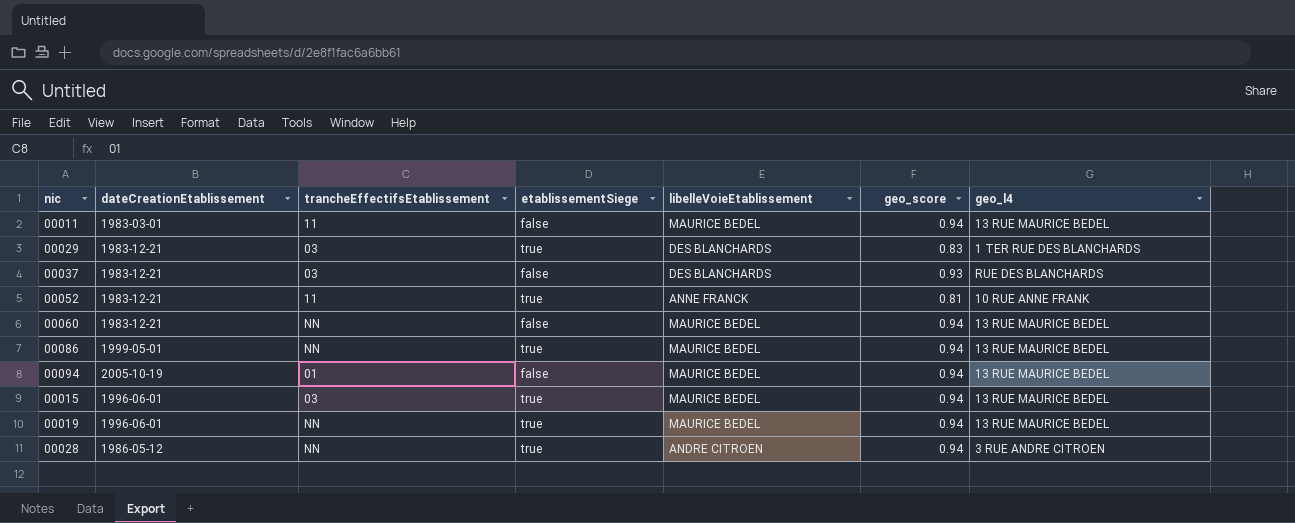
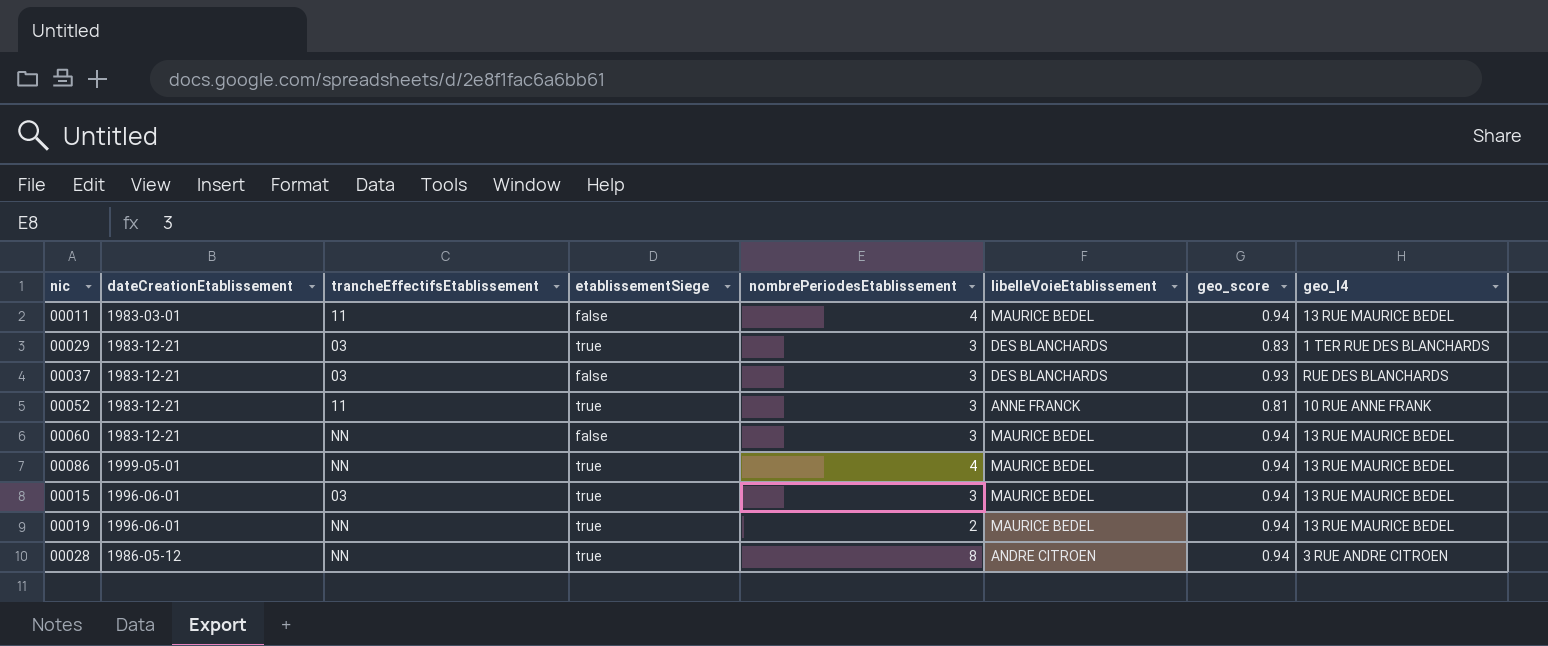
column nombrePeriodesEtablissement | position: none -> 5
row 00094: 2005-10-19 | 01 | false | MAURICE BEDEL | 0.94 | 13 RUE MAURICE BEDEL -> none

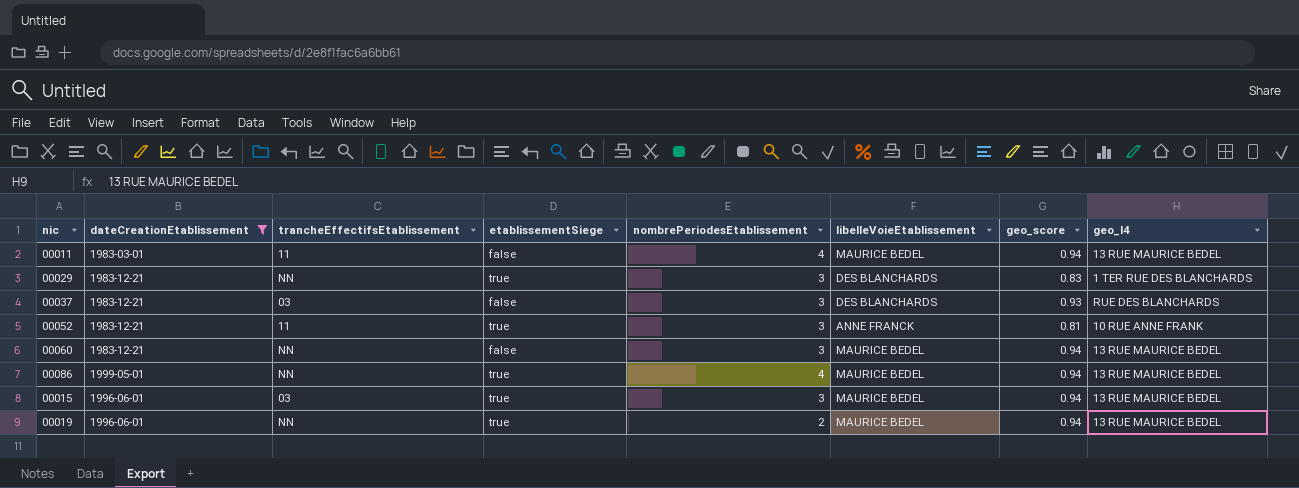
filter: none -> dateCreationEtablissement != 1986-05-12
00029 | trancheEffectifsEtablissement: 03 -> NN

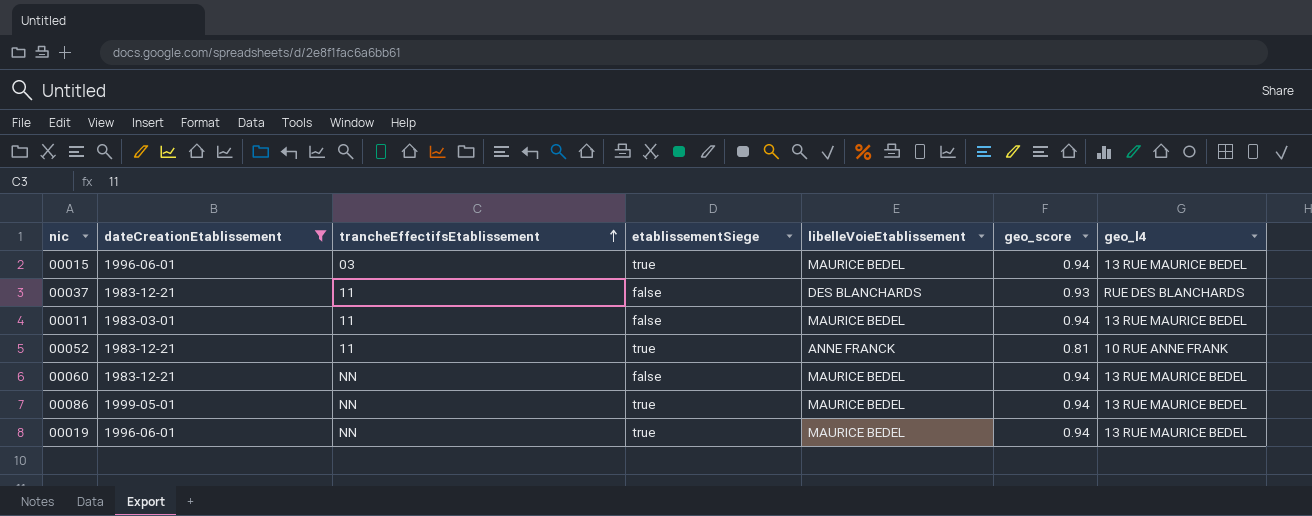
row order: none -> trancheEffectifsEtablissement ascending
column nombrePeriodesEtablissement | position: 5 -> none
row 00029: 1983-12-21 | NN | true | 3 | DES BLANCHARDS | 0.83 | 1 TER RUE DES BLANCHARDS -> none
00037 | trancheEffectifsEtablissement: 03 -> 11

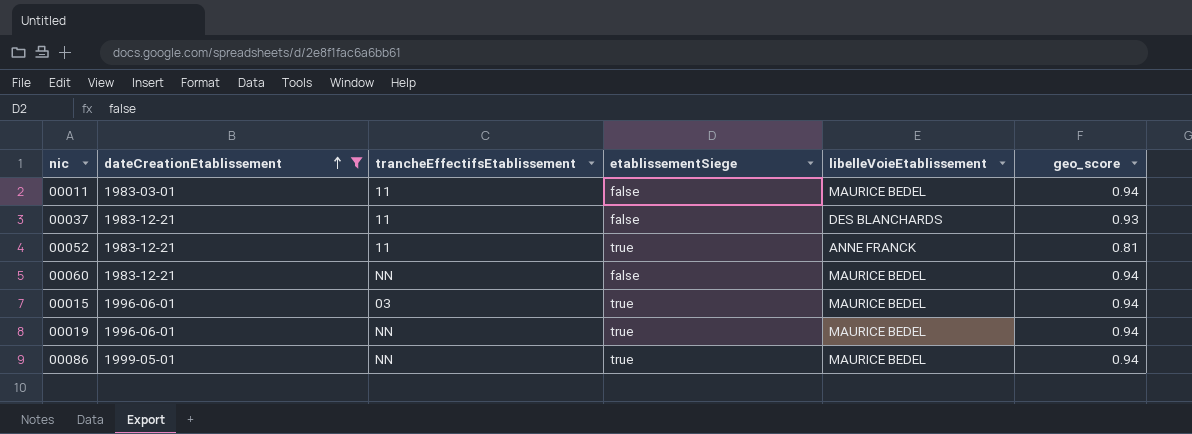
row order: trancheEffectifsEtablissement ascending -> dateCreationEtablissement ascending
column geo_l4 | position: 7 -> none

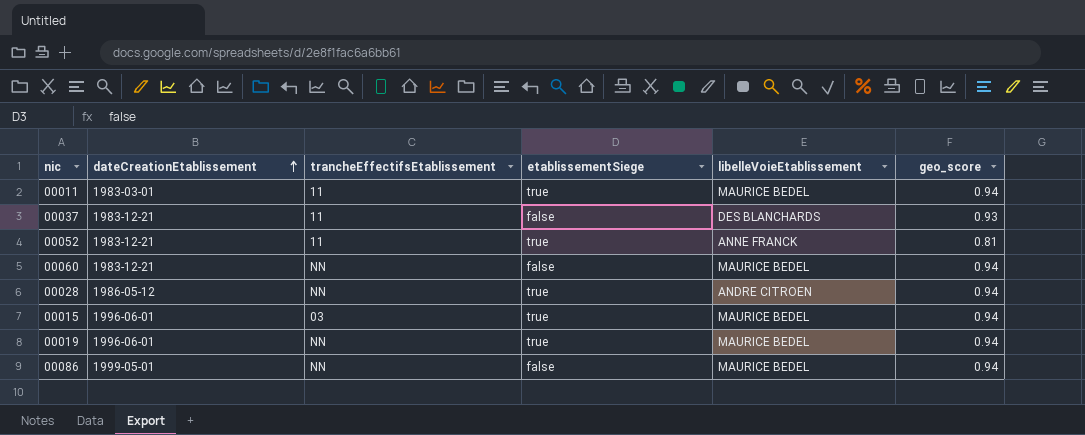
filter: dateCreationEtablissement != 1986-05-12 -> none
00011 | etablissementSiege: false -> true
00086 | etablissementSiege: true -> false

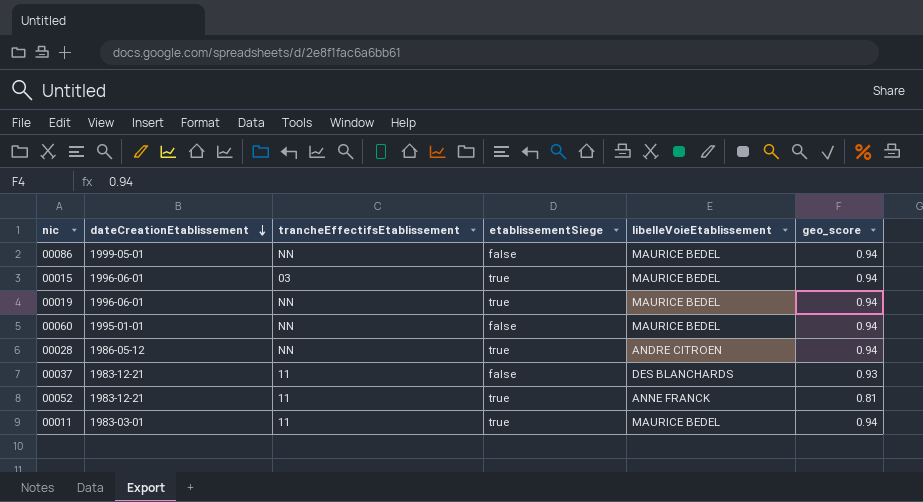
row order: dateCreationEtablissement ascending -> dateCreationEtablissement descending
00060 | dateCreationEtablissement: 1983-12-21 -> 1995-01-01

